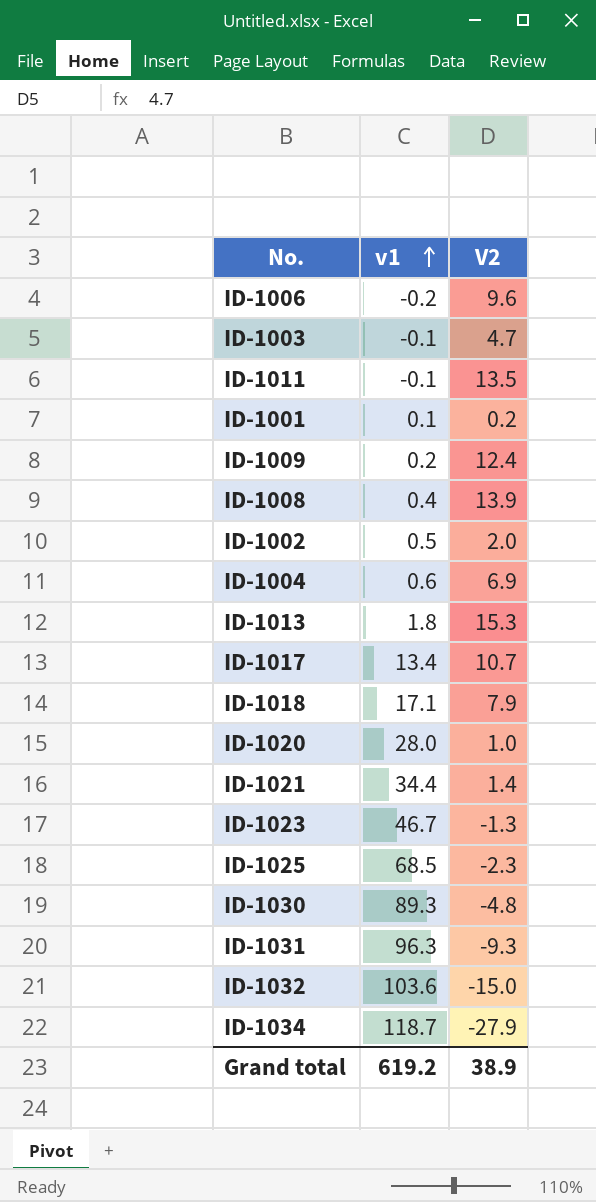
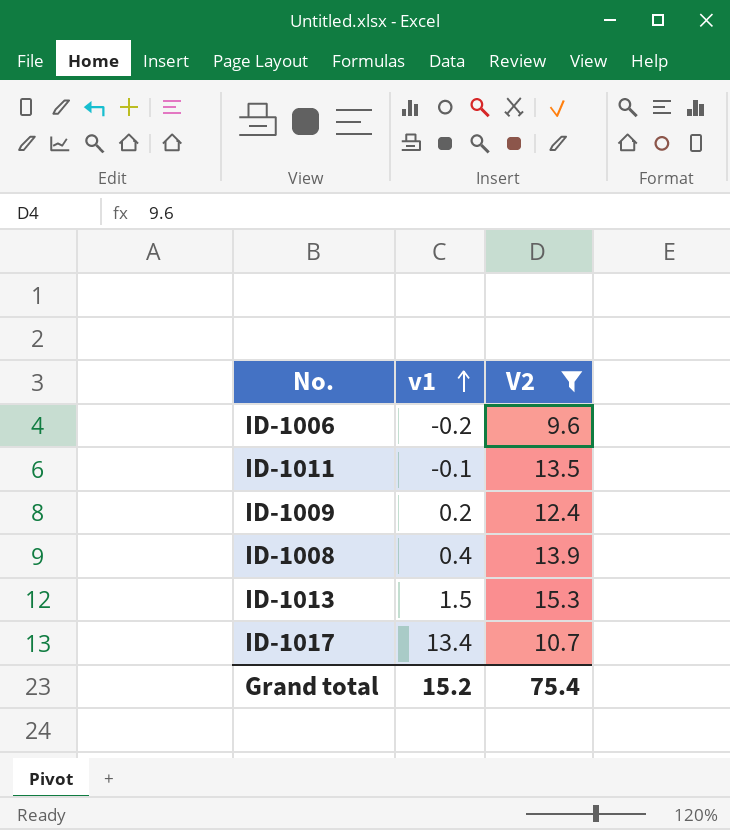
filter: none -> V2 >= 9.6
ID-1013 | v1: 1.8 -> 1.5
Grand total | v1: 619.2 -> 15.2
Grand total | V2: 38.9 -> 75.4

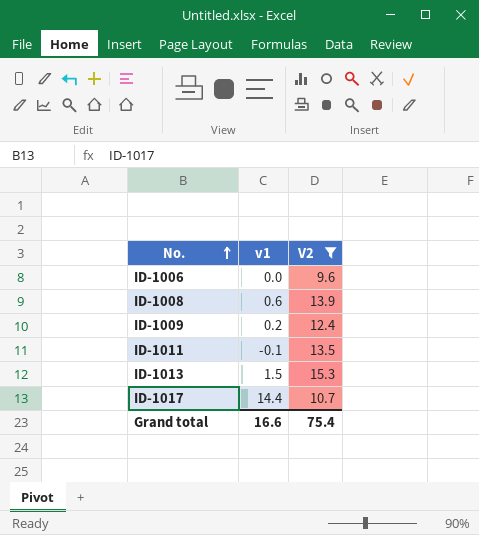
row order: v1 ascending -> No. ascending
ID-1006 | v1: -0.2 -> 0.0
ID-1008 | v1: 0.4 -> 0.6
ID-1017 | v1: 13.4 -> 14.4
Grand total | v1: 15.2 -> 16.6

